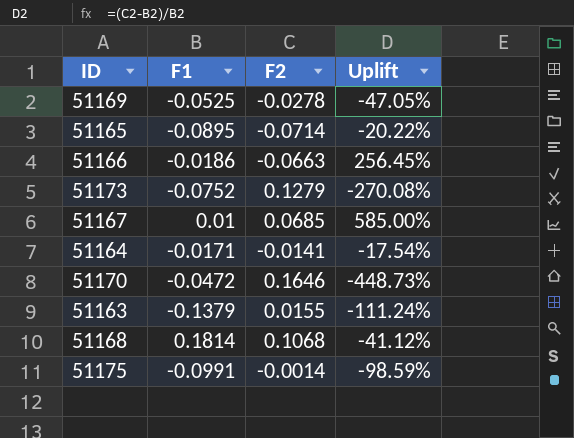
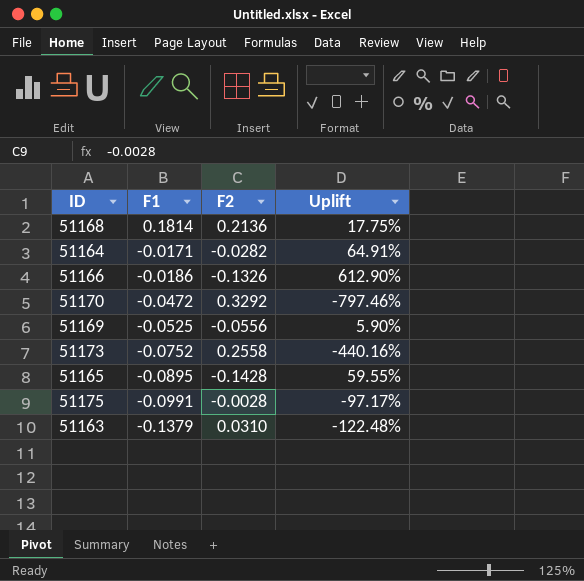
row order: none -> F1 descending
row 51167: 0.01 | 0.0685 | 585.00% -> none
51168 | F2: 0.1068 -> 0.2136
51168 | Uplift: -41.12% -> 17.75%
51164 | F2: -0.0141 -> -0.0282
51164 | Uplift: -17.54% -> 64.91%
51166 | F2: -0.0663 -> -0.1326
51166 | Uplift: 256.45% -> 612.90%
51170 | F2: 0.1646 -> 0.3292
51170 | Uplift: -448.73% -> -797.46%
51169 | F2: -0.0278 -> -0.0556
51169 | Uplift: -47.05% -> 5.90%
51173 | F2: 0.1279 -> 0.2558
51173 | Uplift: -270.08% -> -440.16%
51165 | F2: -0.0714 -> -0.1428
51165 | Uplift: -20.22% -> 59.55%
51175 | F2: -0.0014 -> -0.0028
51175 | Uplift: -98.59% -> -97.17%
51163 | F2: 0.0155 -> 0.0310
51163 | Uplift: -111.24% -> -122.48%

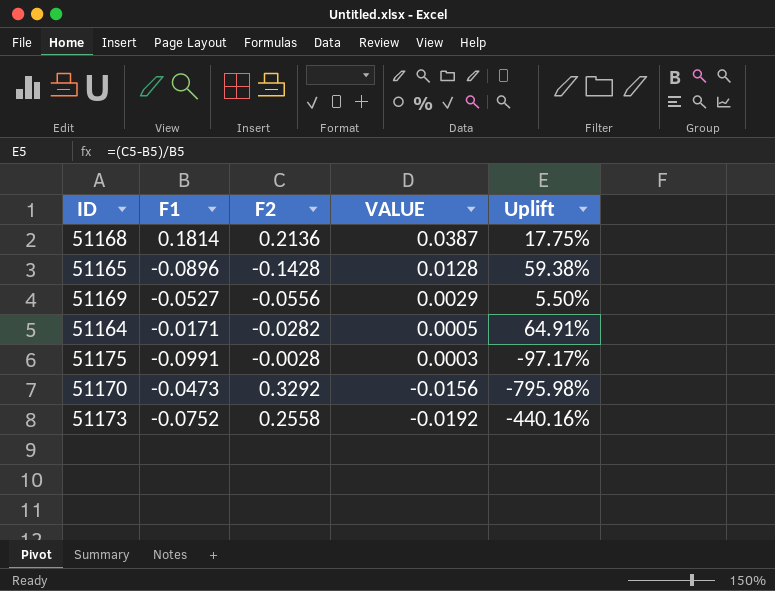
row order: F1 descending -> VALUE descending
column VALUE | formula: none -> [F1] * [F2]
row 51166: -0.0186 | -0.1326 | 612.90% -> none
row 51163: -0.1379 | 0.0310 | -122.48% -> none
51165 | F1: -0.0895 -> -0.0896
51165 | Uplift: 59.55% -> 59.38%
51169 | F1: -0.0525 -> -0.0527
51169 | Uplift: 5.90% -> 5.50%
51170 | F1: -0.0472 -> -0.0473
51170 | Uplift: -797.46% -> -795.98%

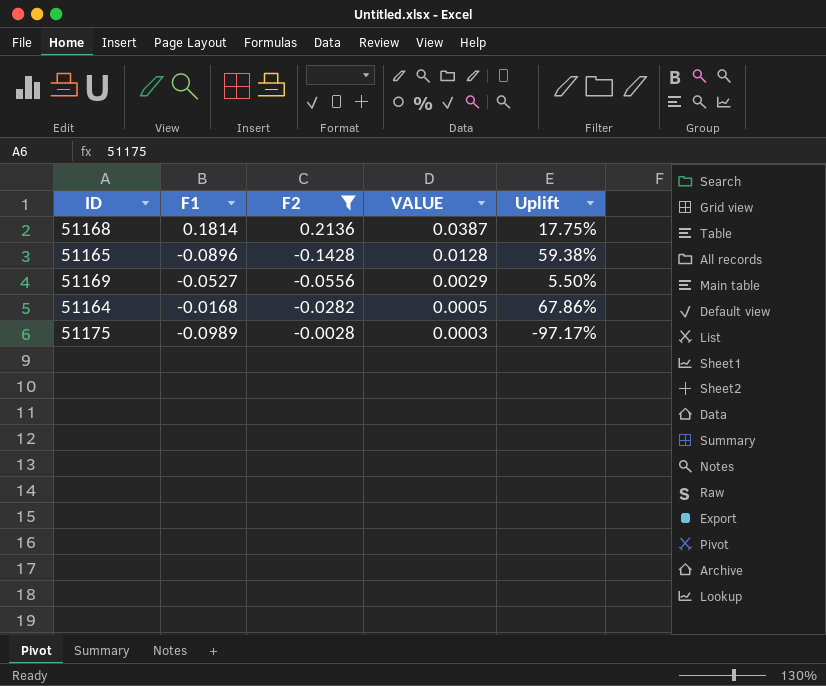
filter: none -> F2 <= 0.2136
51164 | F1: -0.0171 -> -0.0168
51164 | Uplift: 64.91% -> 67.86%
51175 | F1: -0.0991 -> -0.0989

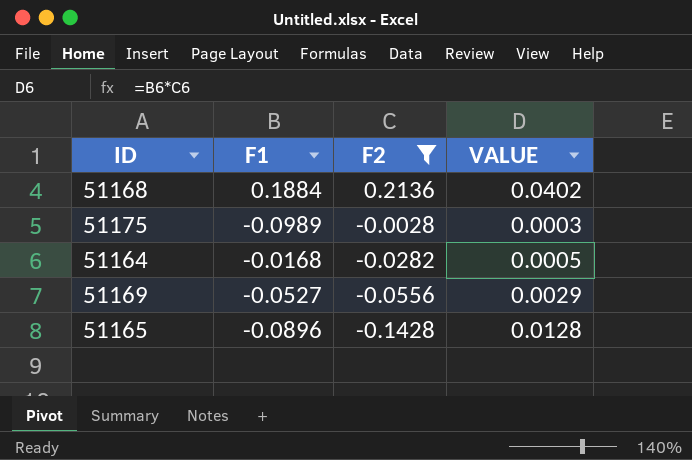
row order: VALUE descending -> F2 descending
column Uplift | formula: ([F2] - [F1]) / [F1] -> none
51168 | F1: 0.1814 -> 0.1884
51168 | VALUE: 0.0387 -> 0.0402

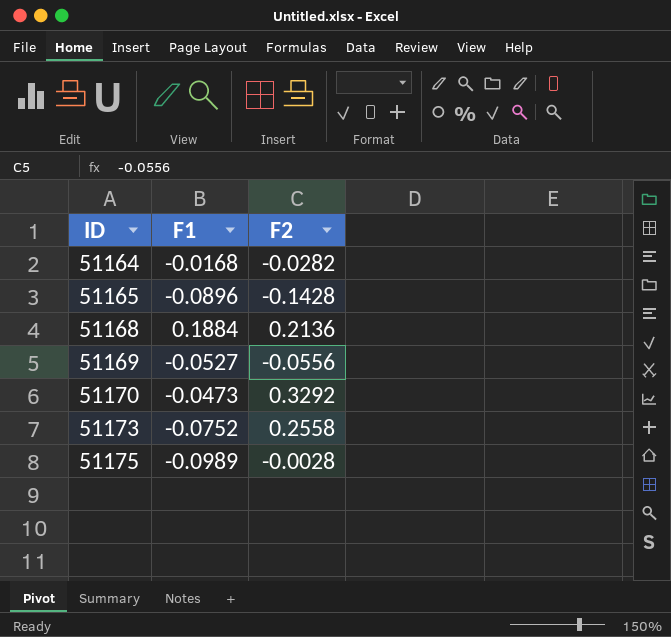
filter: F2 <= 0.2136 -> none
row order: F2 descending -> ID ascending
column VALUE | formula: [F1] * [F2] -> none

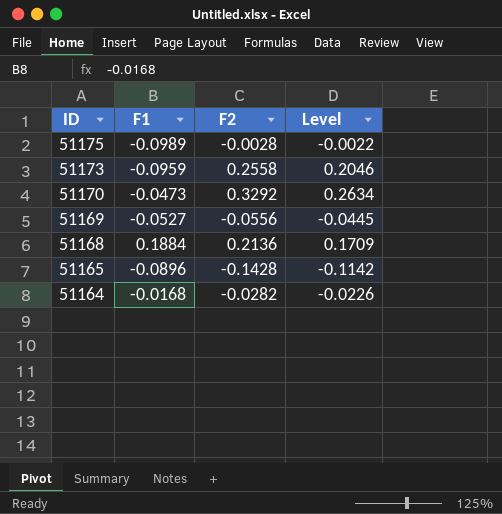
row order: ID ascending -> ID descending
column Level | formula: none -> [F2] * 0.8
51173 | F1: -0.0752 -> -0.0959

